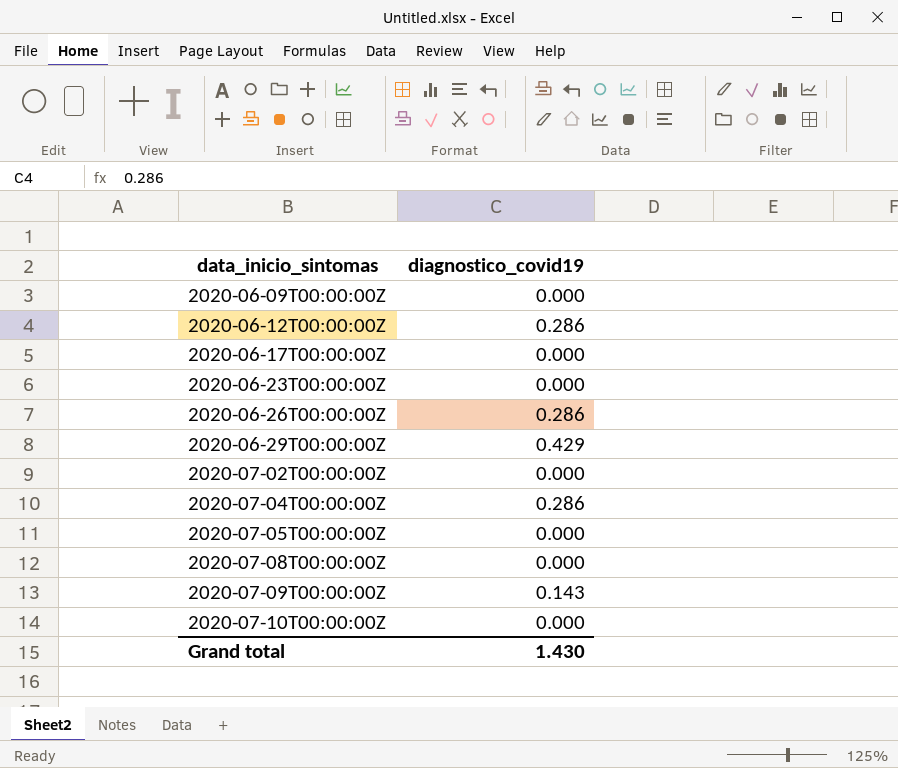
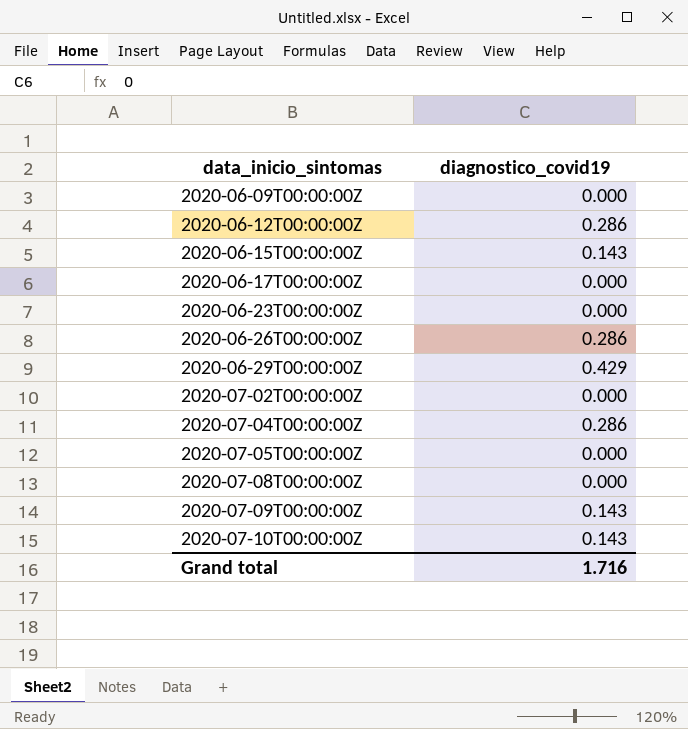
row 2020-06-15T00:00:00Z: none -> 0.143
2020-07-10T00:00:00Z | diagnostico_covid19: 0.000 -> 0.143
Grand total | diagnostico_covid19: 1.430 -> 1.716

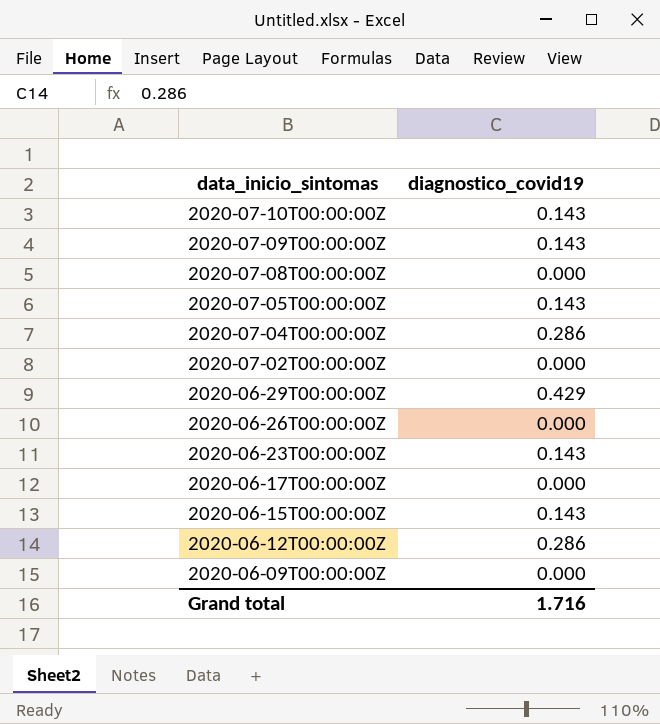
row order: data_inicio_sintomas ascending -> data_inicio_sintomas descending
2020-07-05T00:00:00Z | diagnostico_covid19: 0.000 -> 0.143
2020-06-26T00:00:00Z | diagnostico_covid19: 0.286 -> 0.000
2020-06-23T00:00:00Z | diagnostico_covid19: 0.000 -> 0.143

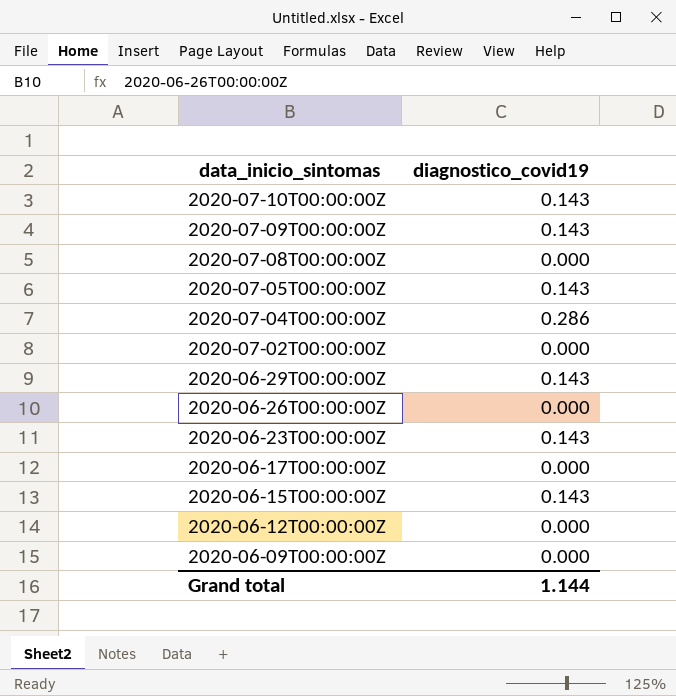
2020-06-29T00:00:00Z | diagnostico_covid19: 0.429 -> 0.143
2020-06-12T00:00:00Z | diagnostico_covid19: 0.286 -> 0.000
Grand total | diagnostico_covid19: 1.716 -> 1.144

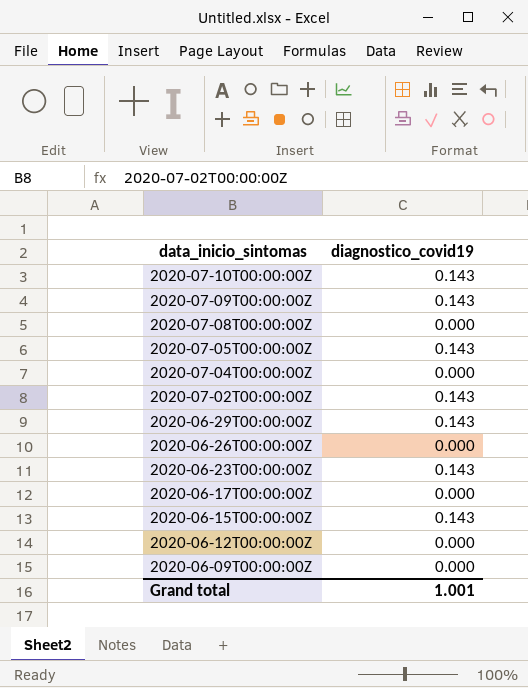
2020-07-04T00:00:00Z | diagnostico_covid19: 0.286 -> 0.000
2020-07-02T00:00:00Z | diagnostico_covid19: 0.000 -> 0.143
Grand total | diagnostico_covid19: 1.144 -> 1.001

